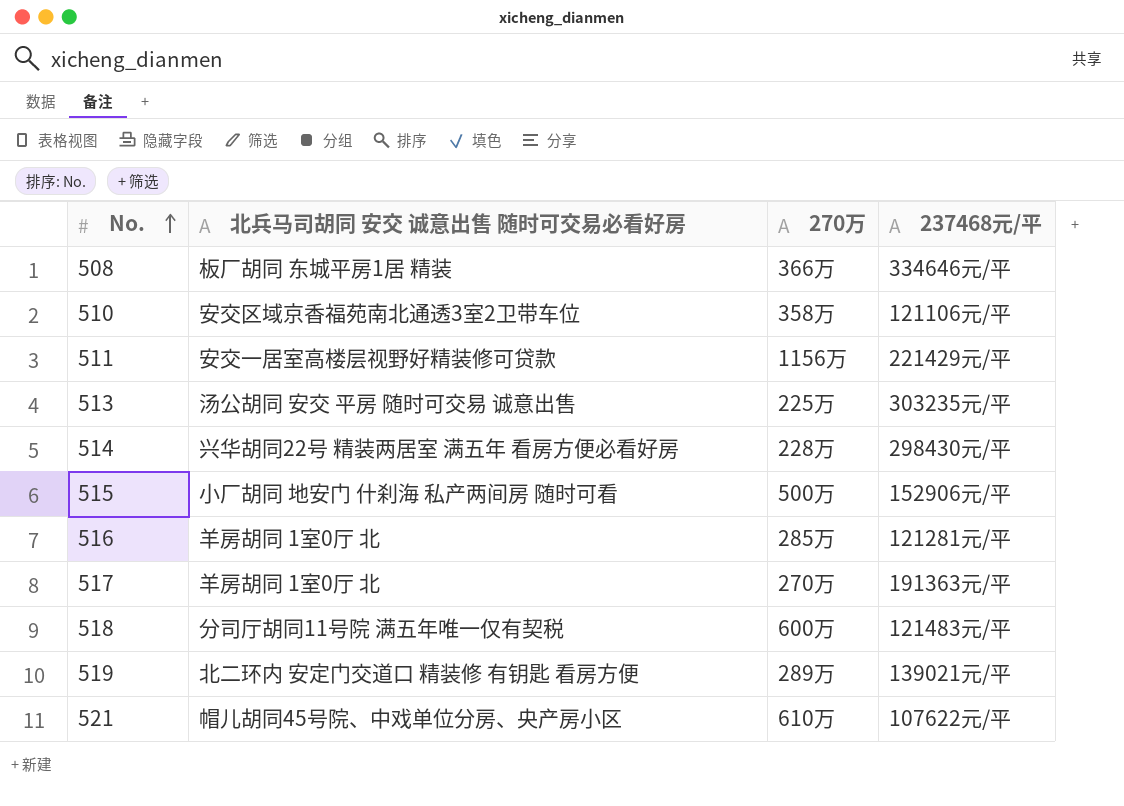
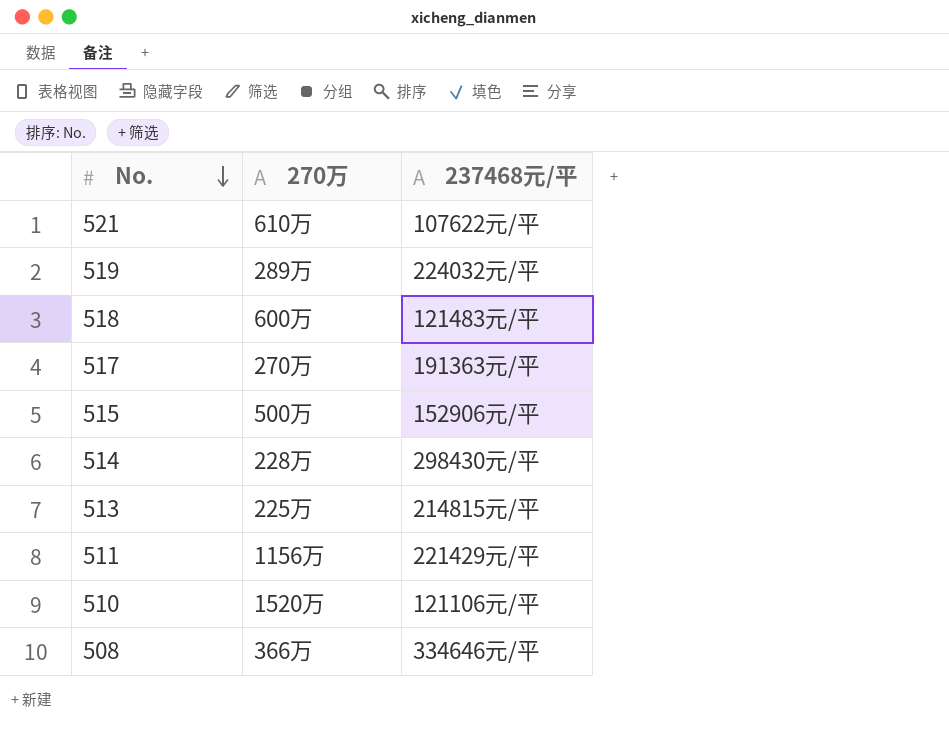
row order: No. ascending -> No. descending
column 北兵马司胡同 安交 诚意出售 随时可交易必看好房 | position: 2 -> none
row 516: 羊房胡同 1室0厅 北 | 285万 | 121281元/平 -> none
519 | 237468元/平: 139021元/平 -> 224032元/平
513 | 237468元/平: 303235元/平 -> 214815元/平
510 | 270万: 358万 -> 1520万

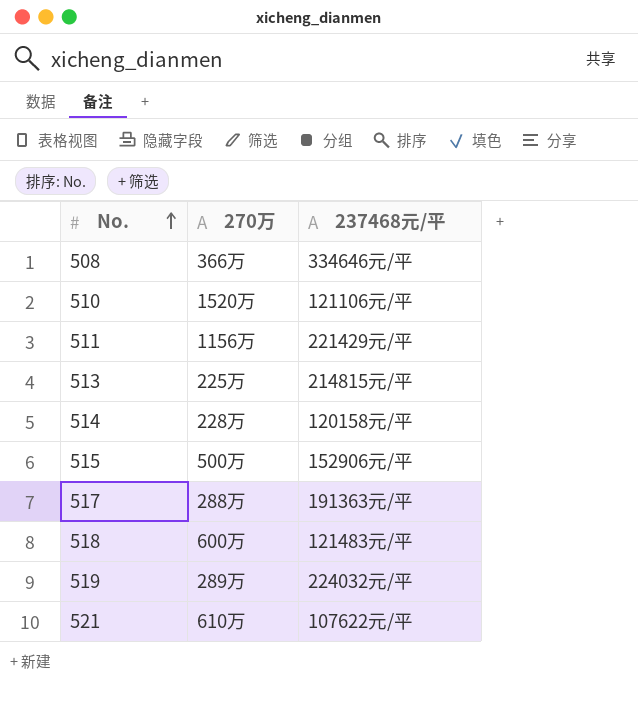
row order: No. descending -> No. ascending
514 | 237468元/平: 298430元/平 -> 120158元/平
517 | 270万: 270万 -> 288万

